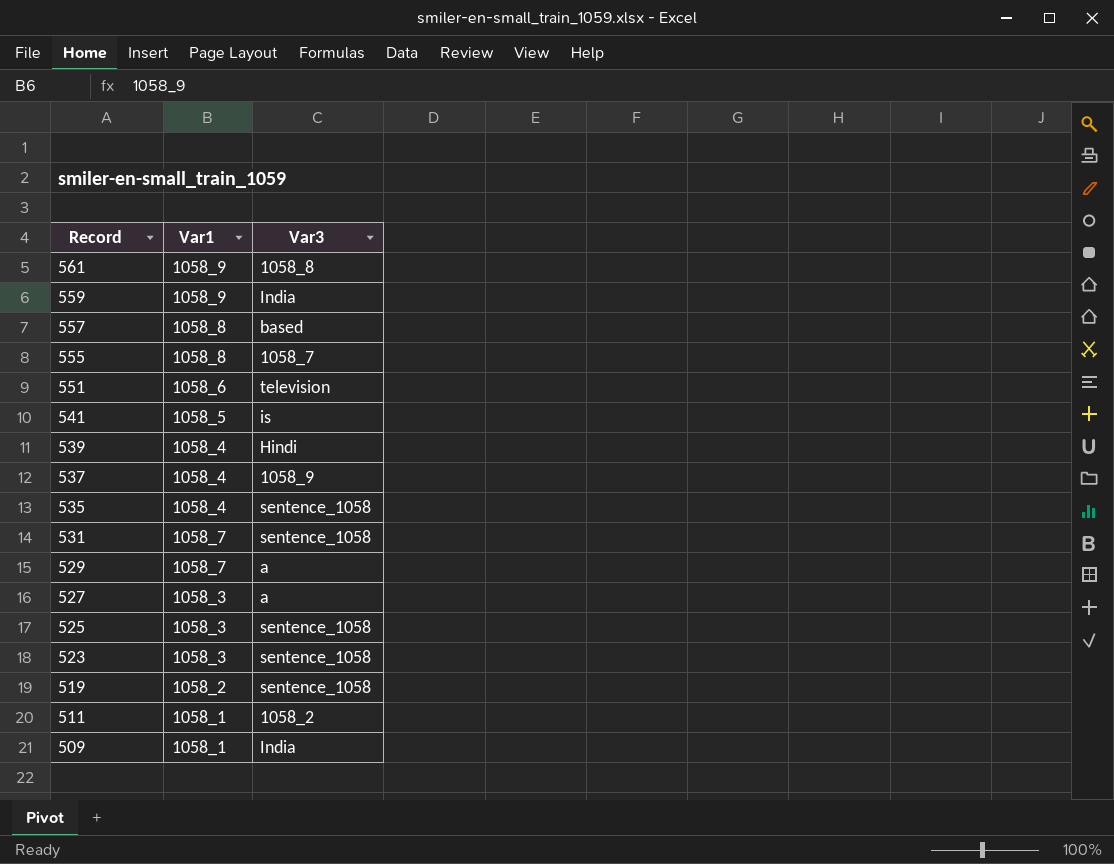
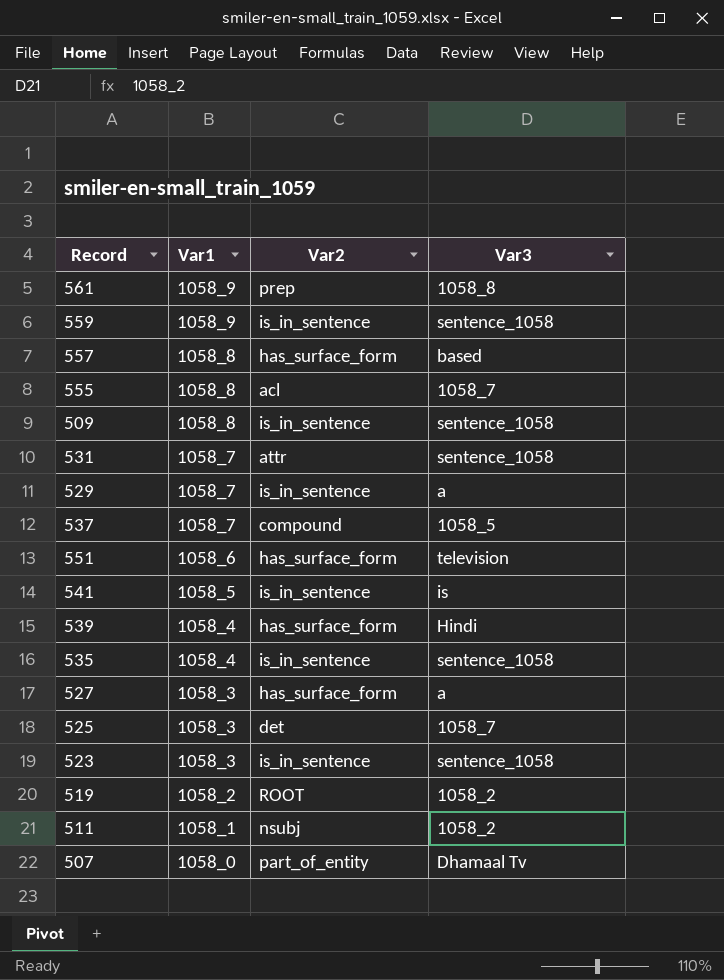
row order: Record descending -> Var1 descending
column Var2 | position: none -> 3
559 | Var3: India -> sentence_1058
509 | Var1: 1058_1 -> 1058_8
509 | Var3: India -> sentence_1058
537 | Var1: 1058_4 -> 1058_7
537 | Var3: 1058_9 -> 1058_5
525 | Var3: sentence_1058 -> 1058_7
519 | Var3: sentence_1058 -> 1058_2
row 507: none -> 1058_0 | part_of_entity | Dhamaal Tv

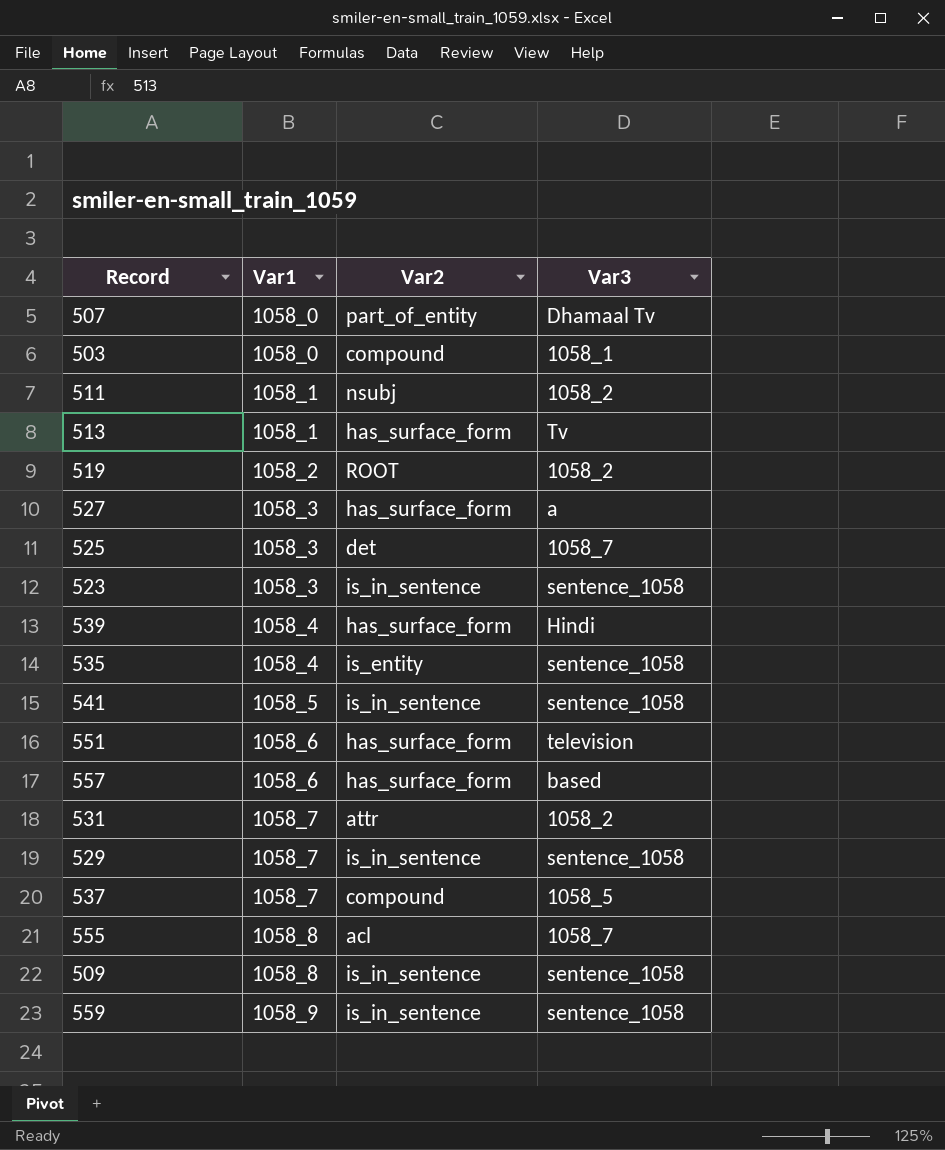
row order: Var1 descending -> Var1 ascending
row 561: 1058_9 | prep | 1058_8 -> none
row 503: none -> 1058_0 | compound | 1058_1
row 513: none -> 1058_1 | has_surface_form | Tv
535 | Var2: is_in_sentence -> is_entity
541 | Var3: is -> sentence_1058
557 | Var1: 1058_8 -> 1058_6
531 | Var3: sentence_1058 -> 1058_2
529 | Var3: a -> sentence_1058

